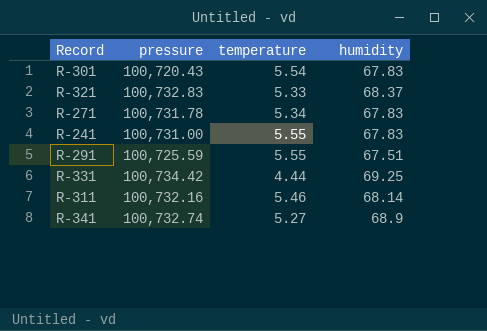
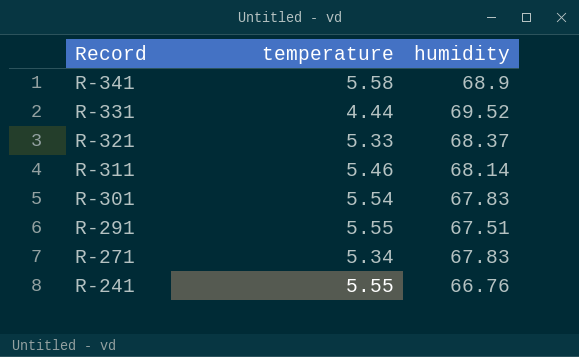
row order: none -> Record descending
column pressure | position: 2 -> none
R-341 | temperature: 5.27 -> 5.58
R-331 | humidity: 69.25 -> 69.52
R-241 | humidity: 67.83 -> 66.76

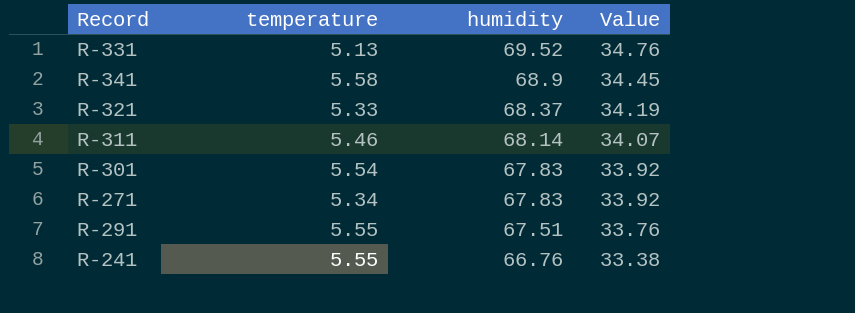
row order: Record descending -> humidity descending
column Value | formula: none -> [humidity] * 0.5
R-331 | temperature: 4.44 -> 5.13

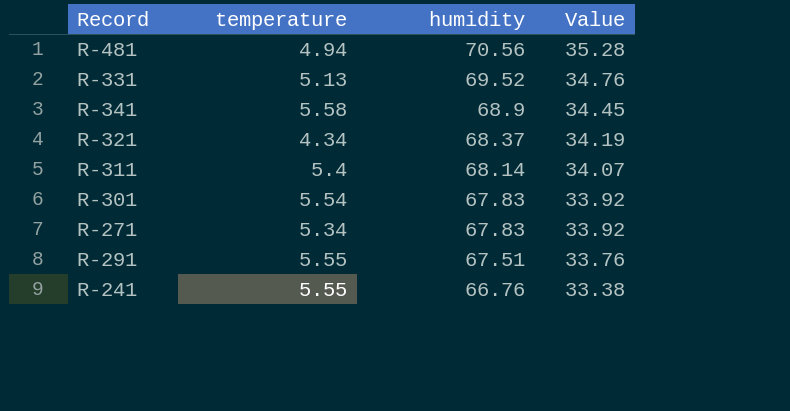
row R-481: none -> 4.94 | 70.56 | 35.28
R-321 | temperature: 5.33 -> 4.34
R-311 | temperature: 5.46 -> 5.4

